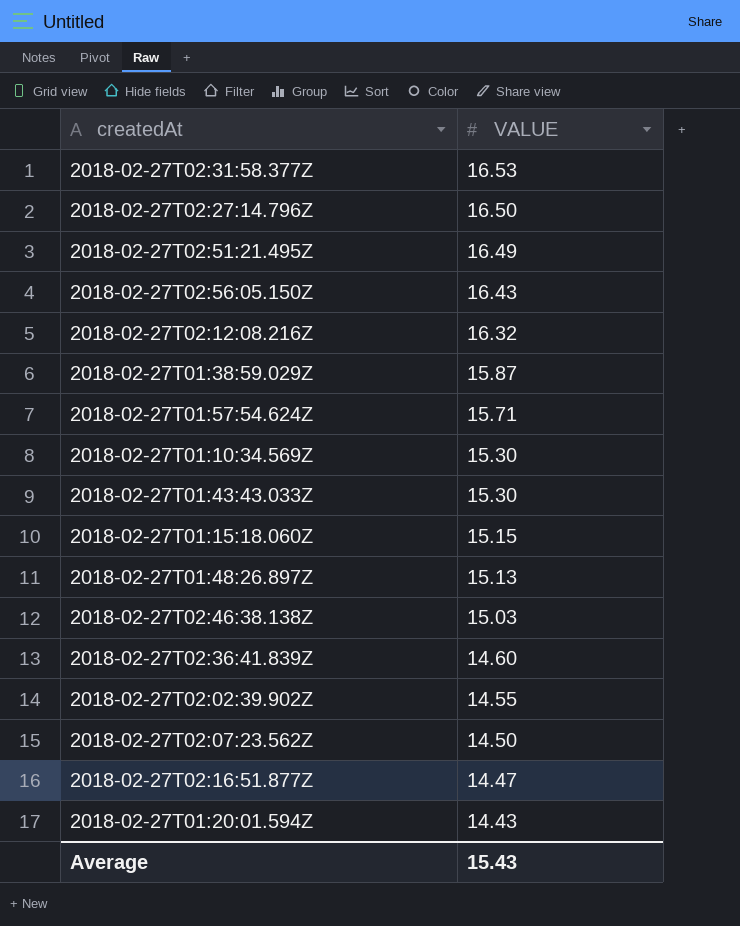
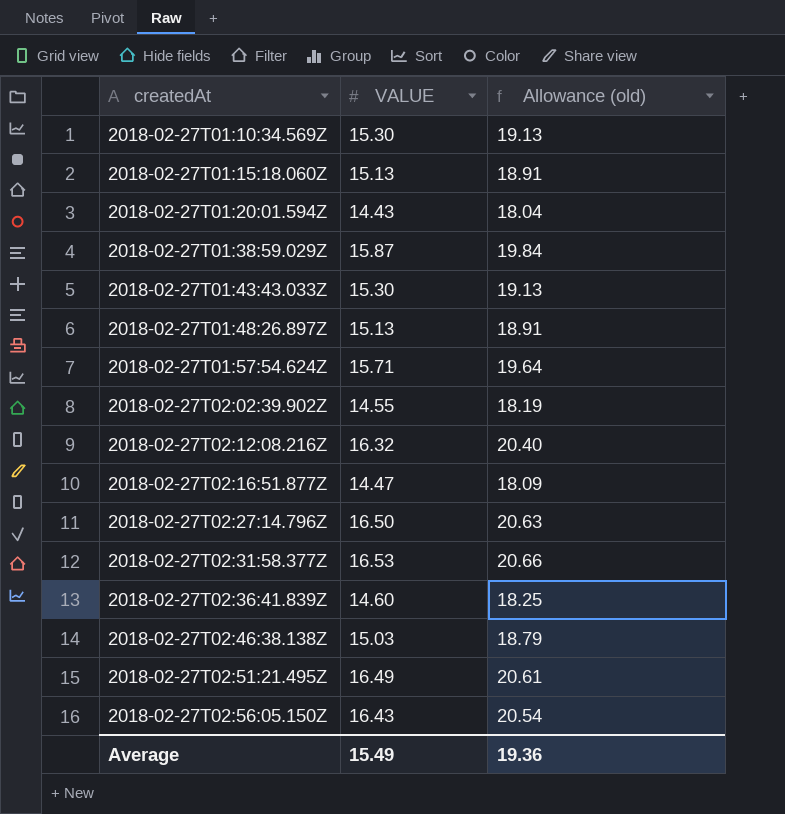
row order: VALUE descending -> createdAt ascending
column Allowance (old) | formula: none -> [VALUE] * 1.25
row 2018-02-27T02:07:23.562Z: 14.50 -> none
2018-02-27T01:15:18.060Z | VALUE: 15.15 -> 15.13
Average | VALUE: 15.43 -> 15.49

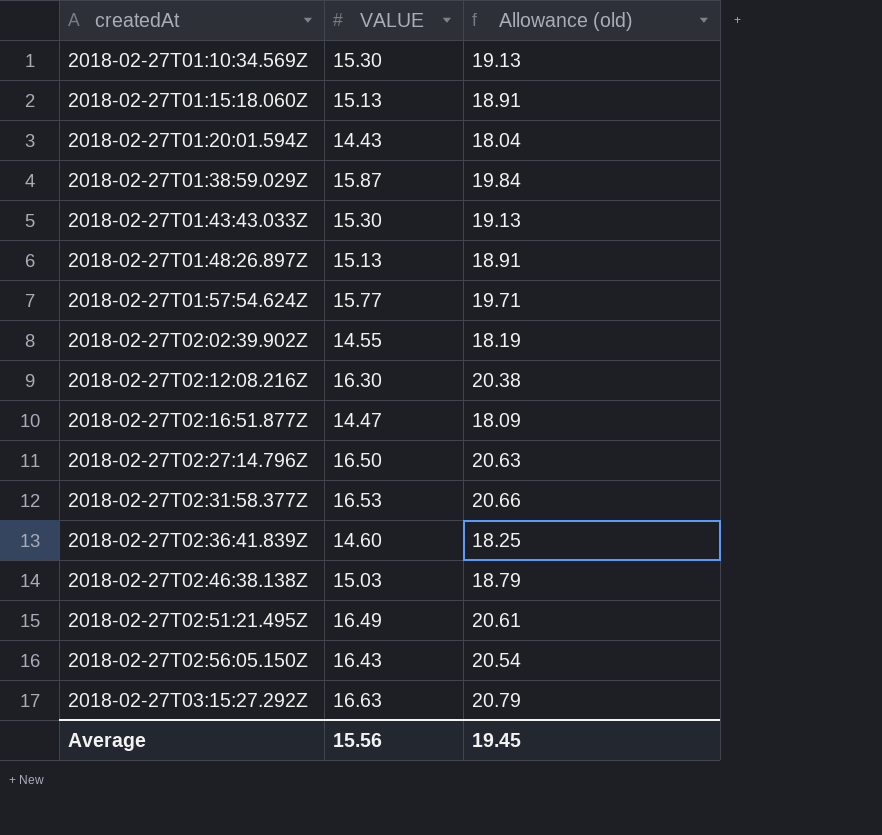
2018-02-27T01:57:54.624Z | VALUE: 15.71 -> 15.77
2018-02-27T01:57:54.624Z | Allowance (old): 19.64 -> 19.71
2018-02-27T02:12:08.216Z | VALUE: 16.32 -> 16.30
2018-02-27T02:12:08.216Z | Allowance (old): 20.40 -> 20.38
row 2018-02-27T03:15:27.292Z: none -> 16.63 | 20.79
Average | VALUE: 15.49 -> 15.56
Average | Allowance (old): 19.36 -> 19.45

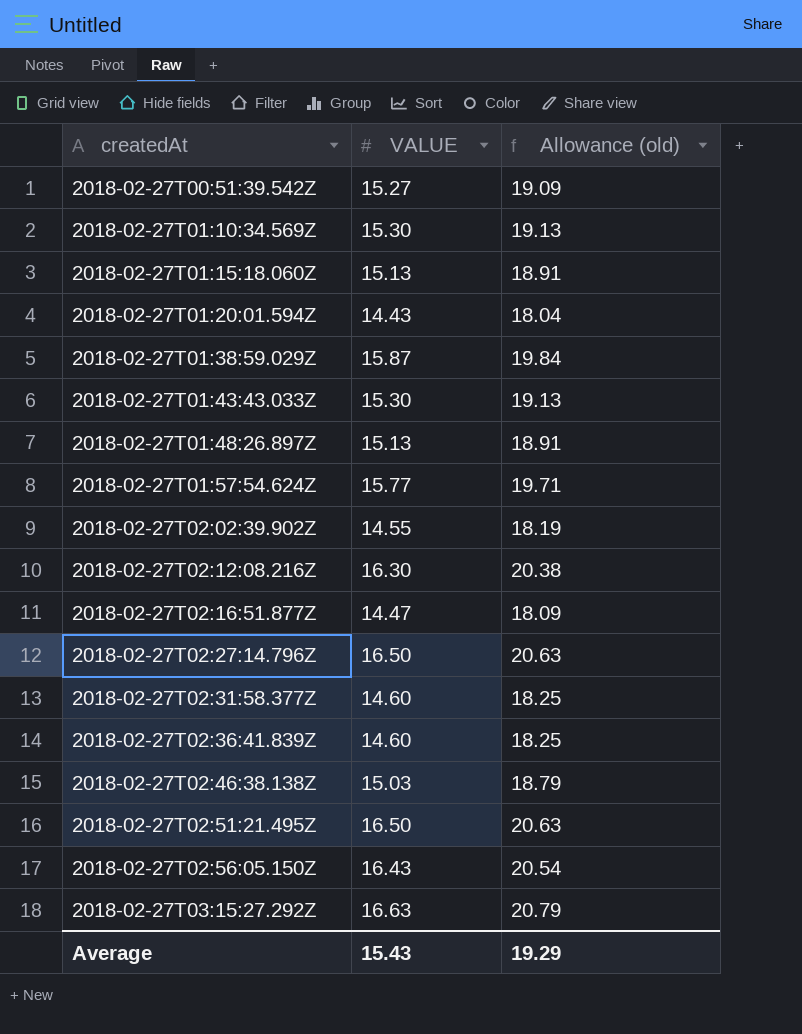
row 2018-02-27T00:51:39.542Z: none -> 15.27 | 19.09
2018-02-27T02:31:58.377Z | VALUE: 16.53 -> 14.60
2018-02-27T02:31:58.377Z | Allowance (old): 20.66 -> 18.25
2018-02-27T02:51:21.495Z | VALUE: 16.49 -> 16.50
2018-02-27T02:51:21.495Z | Allowance (old): 20.61 -> 20.63
Average | VALUE: 15.56 -> 15.43
Average | Allowance (old): 19.45 -> 19.29

